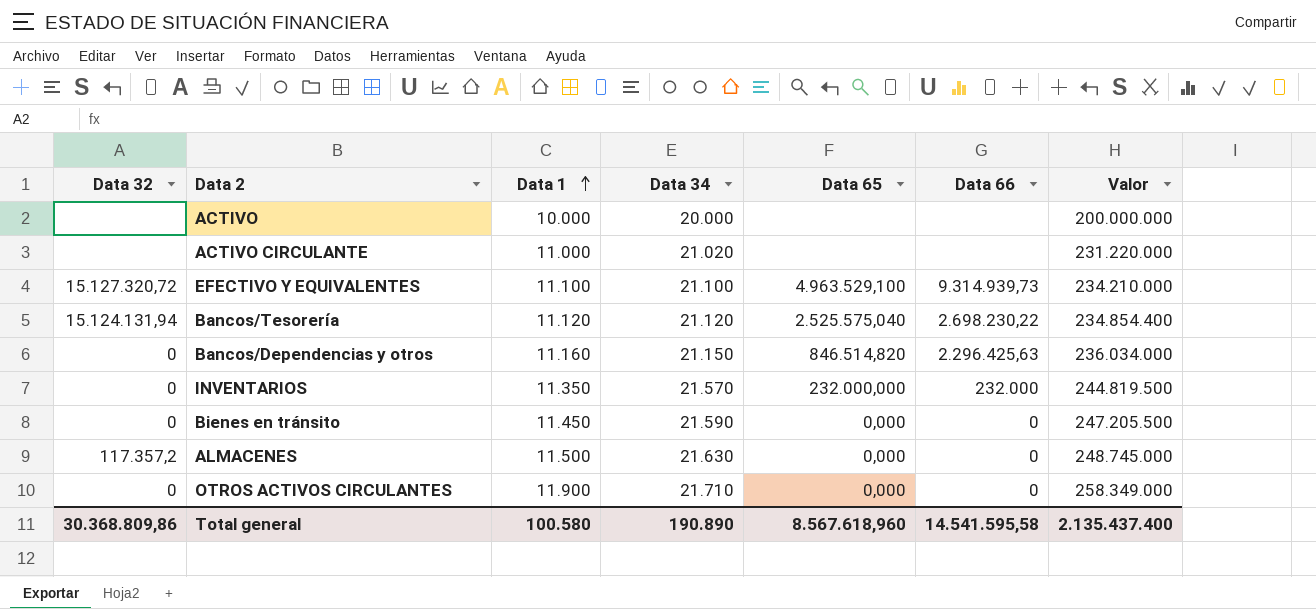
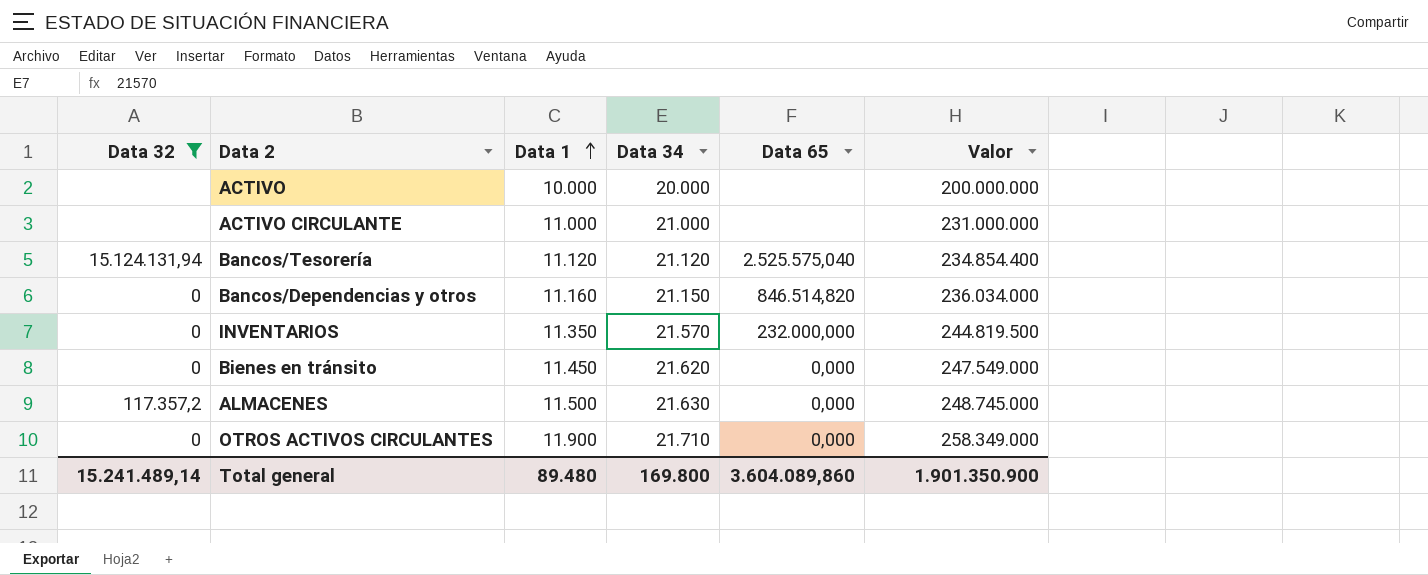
filter: none -> Data 32 != 15.127.320,72
column Data 66 | position: 6 -> none
ACTIVO CIRCULANTE | Data 34: 21.020 -> 21.000
ACTIVO CIRCULANTE | Valor: 231.220.000 -> 231.000.000
Bienes en tránsito | Data 34: 21.590 -> 21.620
Bienes en tránsito | Valor: 247.205.500 -> 247.549.000
Total general | Data 32: 30.368.809,86 -> 15.241.489,14
Total general | Data 1: 100.580 -> 89.480
Total general | Data 34: 190.890 -> 169.800
Total general | Data 65: 8.567.618,960 -> 3.604.089,860
Total general | Valor: 2.135.437.400 -> 1.901.350.900

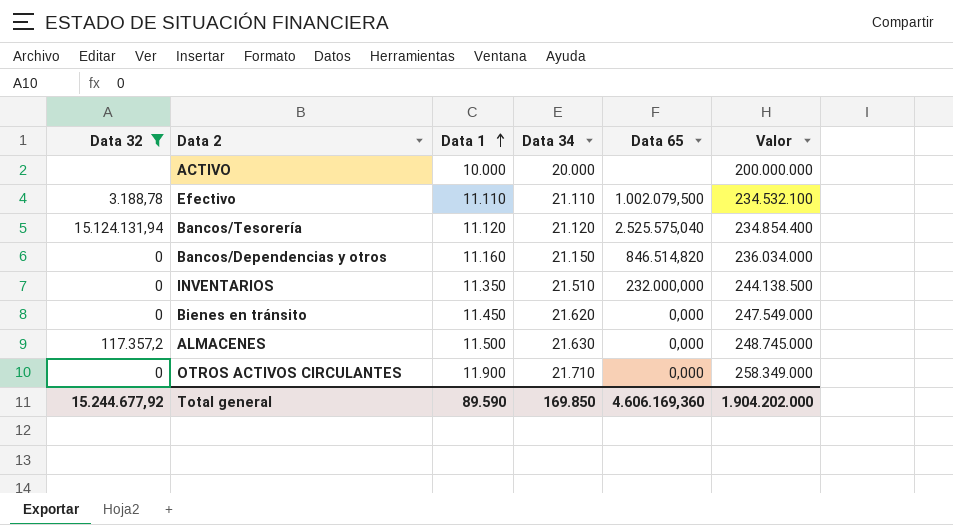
row ACTIVO CIRCULANTE: none | 11.000 | 21.000 | none | 231.000.000 -> none
row Efectivo: none -> 3.188,78 | 11.110 | 21.110 | 1.002.079,500 | 234.532.100
INVENTARIOS | Data 34: 21.570 -> 21.510
INVENTARIOS | Valor: 244.819.500 -> 244.138.500
Total general | Data 32: 15.241.489,14 -> 15.244.677,92
Total general | Data 1: 89.480 -> 89.590
Total general | Data 34: 169.800 -> 169.850
Total general | Data 65: 3.604.089,860 -> 4.606.169,360
Total general | Valor: 1.901.350.900 -> 1.904.202.000

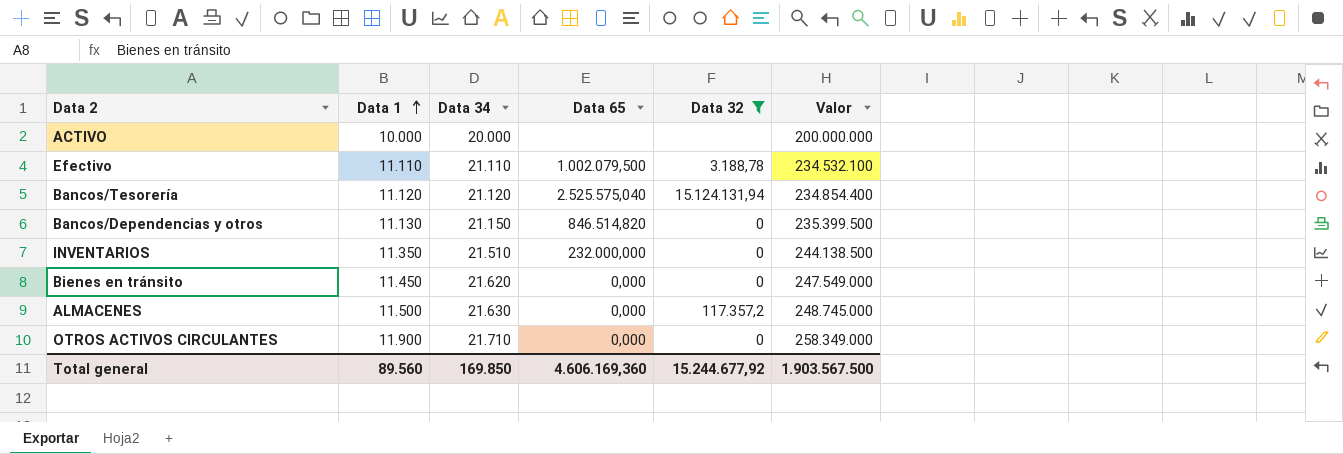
column Data 32 | position: 1 -> 5
Bancos/Dependencias y otros | Data 1: 11.160 -> 11.130
Bancos/Dependencias y otros | Valor: 236.034.000 -> 235.399.500
Total general | Data 1: 89.590 -> 89.560
Total general | Valor: 1.904.202.000 -> 1.903.567.500

